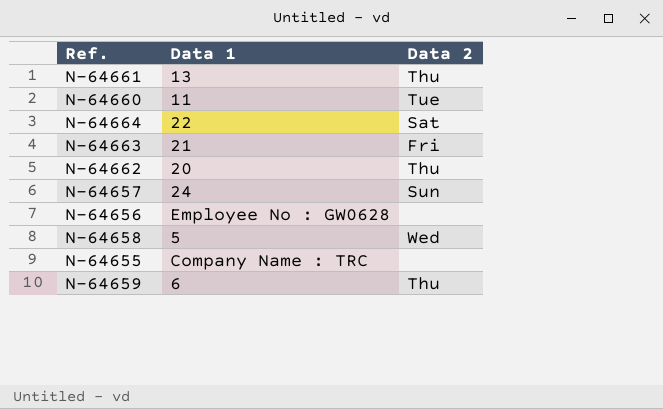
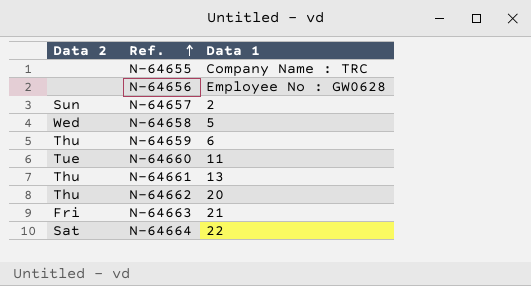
row order: none -> Ref. ascending
column Data 2 | position: 3 -> 1
N-64657 | Data 1: 24 -> 2

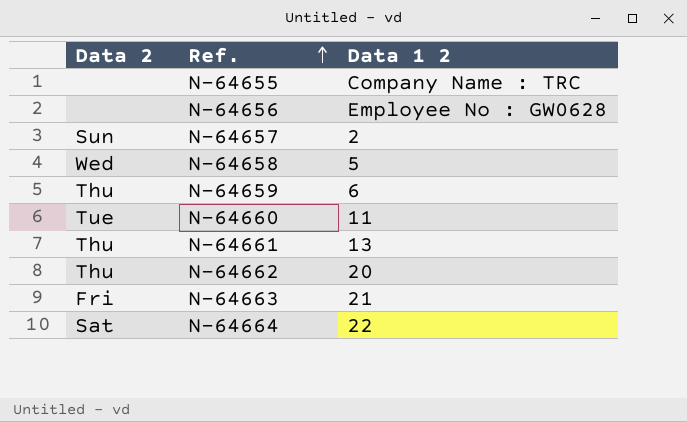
column name: Data 1 -> Data 1 2

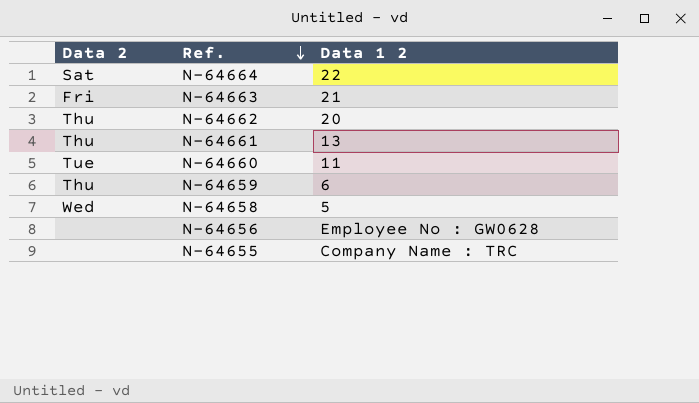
row order: Ref. ascending -> Ref. descending
row N-64657: Sun | 2 -> none

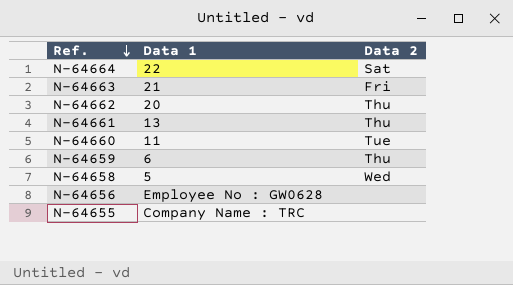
column name: Data 1 2 -> Data 1
column Data 2 | position: 1 -> 3

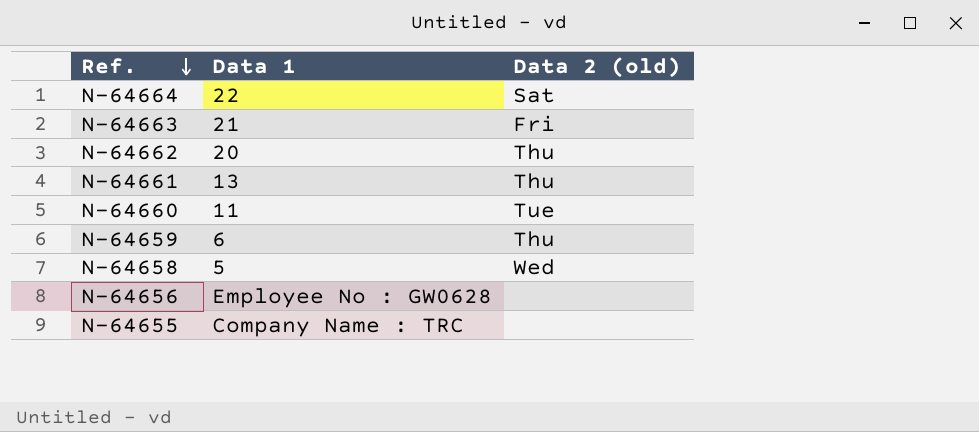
column name: Data 2 -> Data 2 (old)

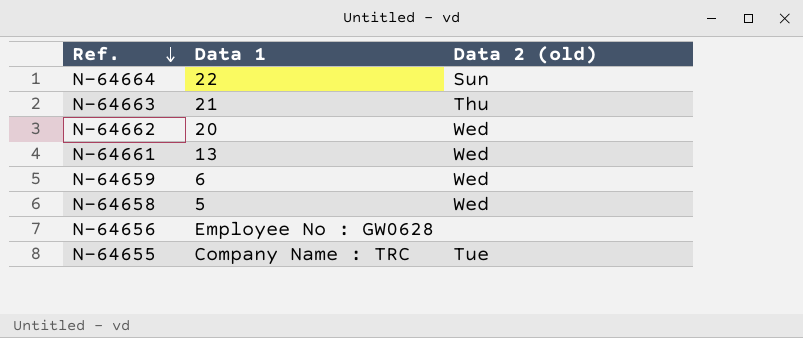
row N-64660: 11 | Tue -> none
N-64664 | Data 2 (old): Sat -> Sun
N-64663 | Data 2 (old): Fri -> Thu
N-64662 | Data 2 (old): Thu -> Wed
N-64661 | Data 2 (old): Thu -> Wed
N-64659 | Data 2 (old): Thu -> Wed
N-64655 | Data 2 (old): none -> Tue

